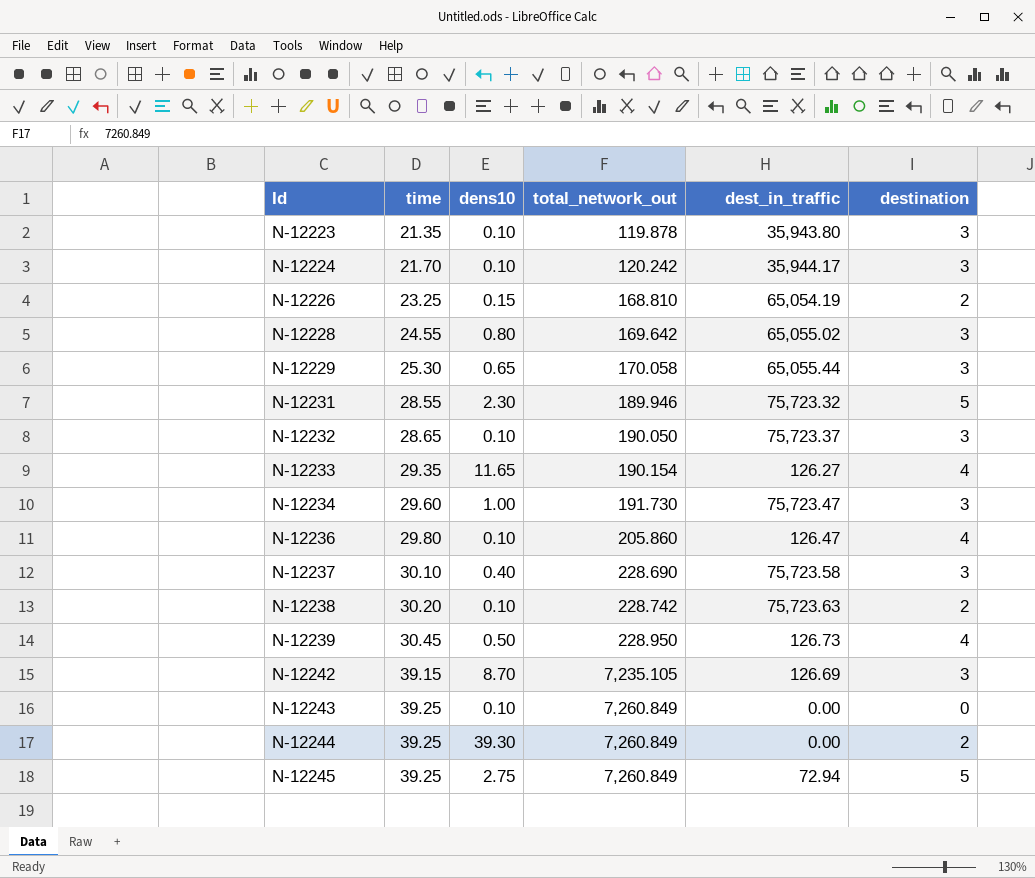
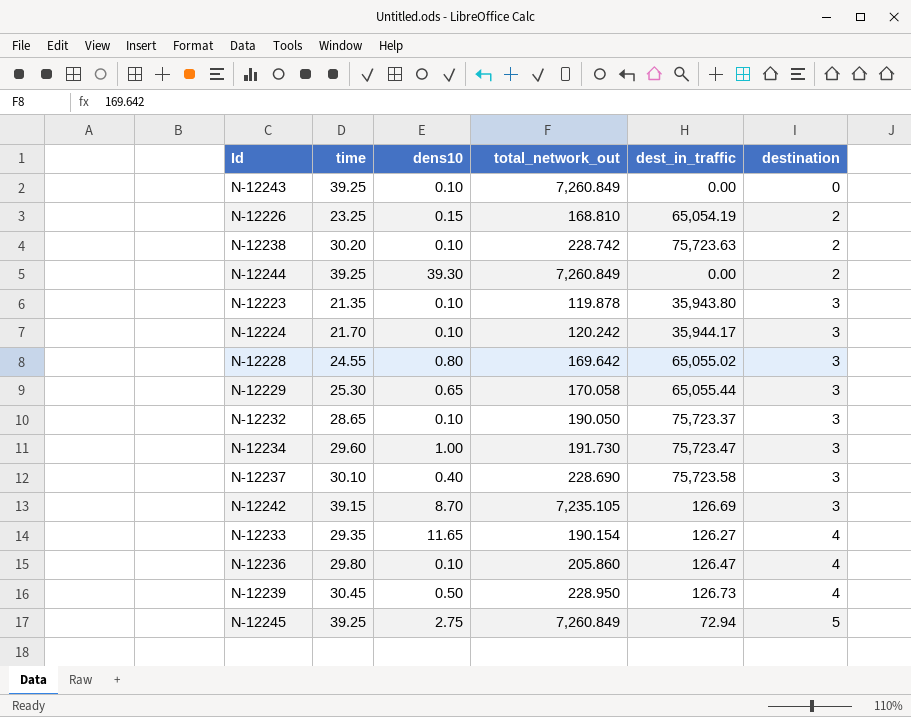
row order: Id ascending -> destination ascending
row N-12231: 28.55 | 2.30 | 189.946 | 75,723.32 | 5 -> none

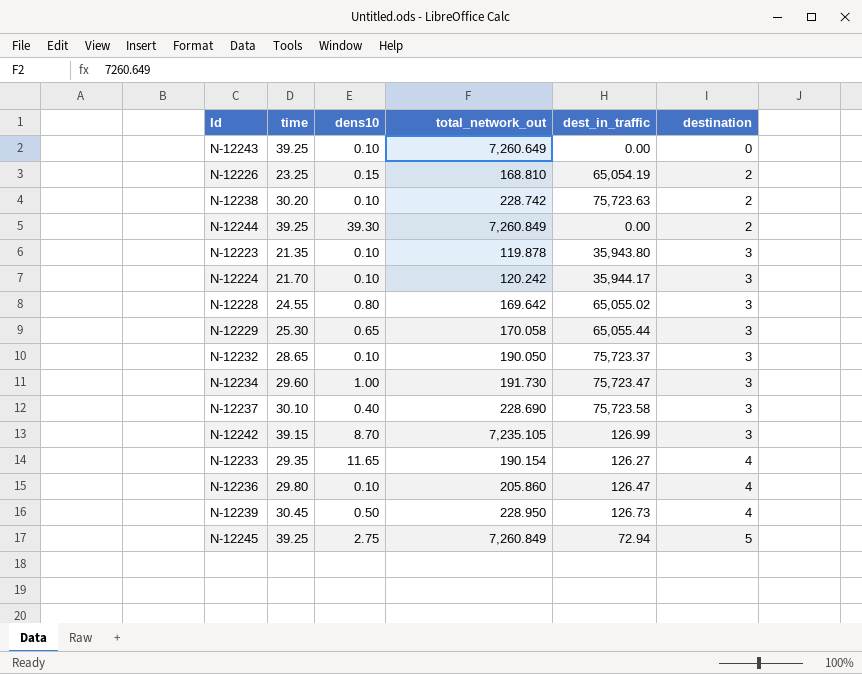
N-12243 | total_network_out: 7,260.849 -> 7,260.649
N-12242 | dest_in_traffic: 126.69 -> 126.99

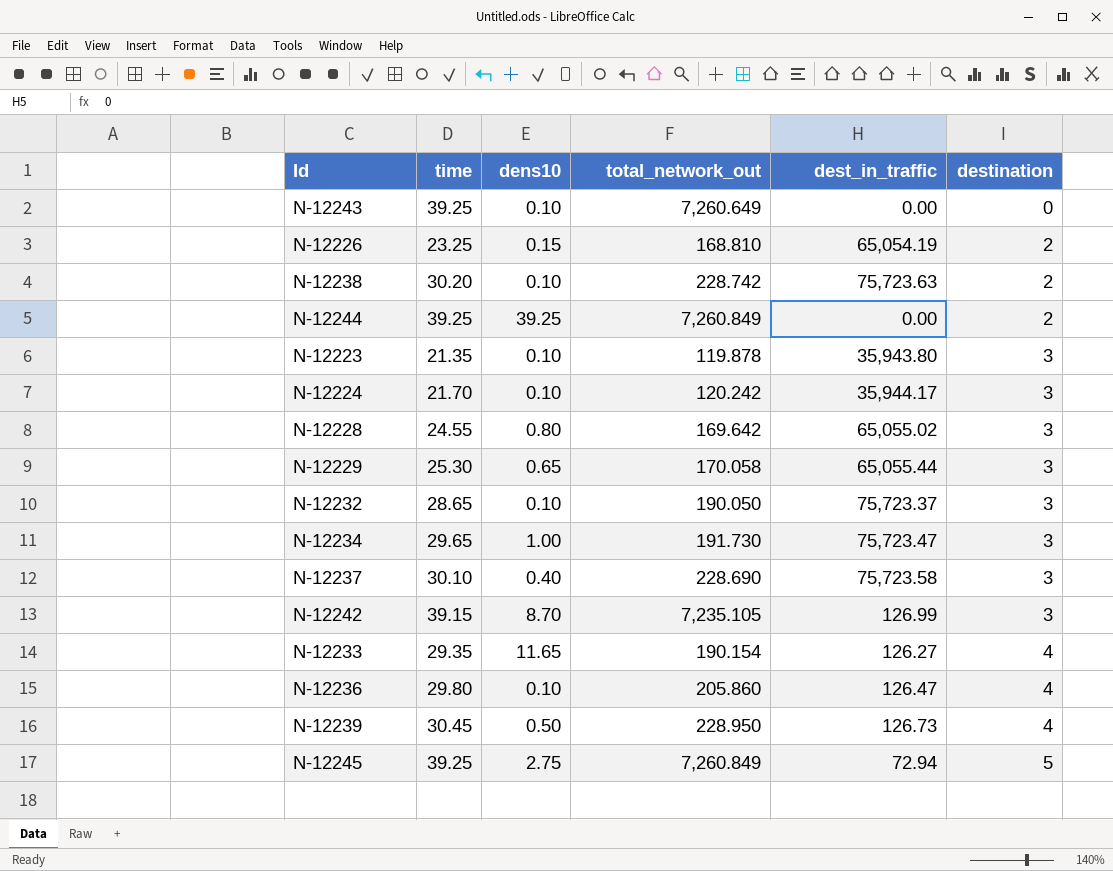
N-12244 | dens10: 39.30 -> 39.25
N-12234 | time: 29.60 -> 29.65

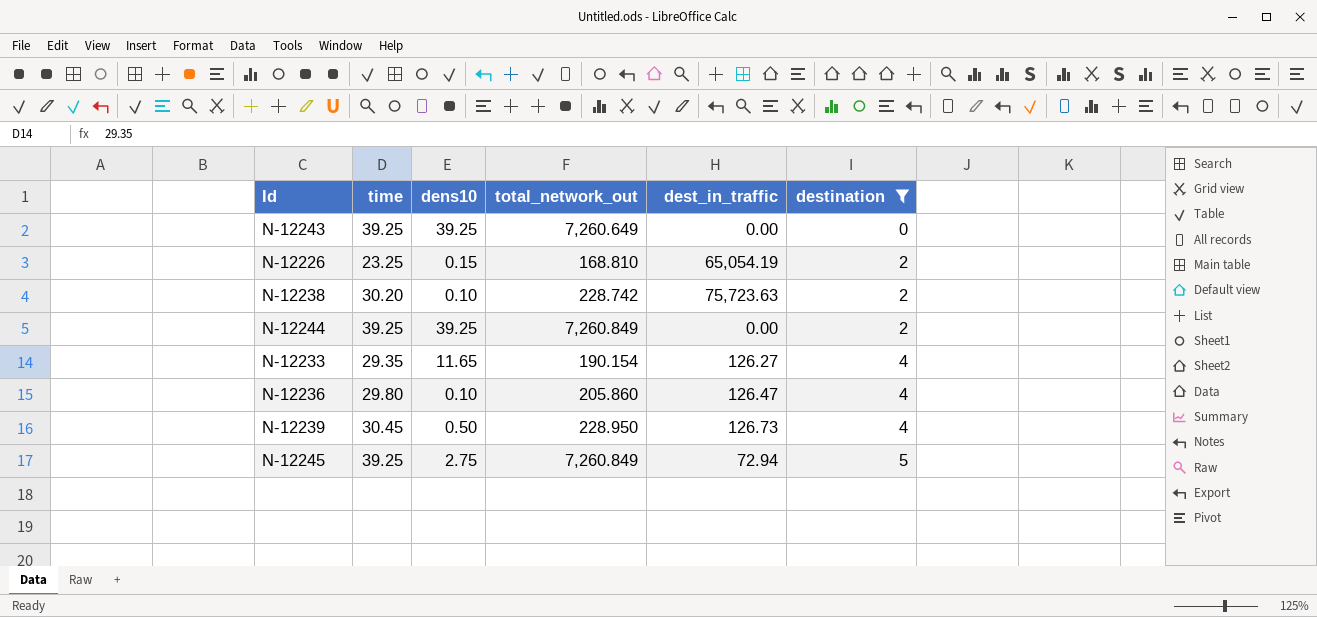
filter: none -> destination != 3
N-12243 | dens10: 0.10 -> 39.25

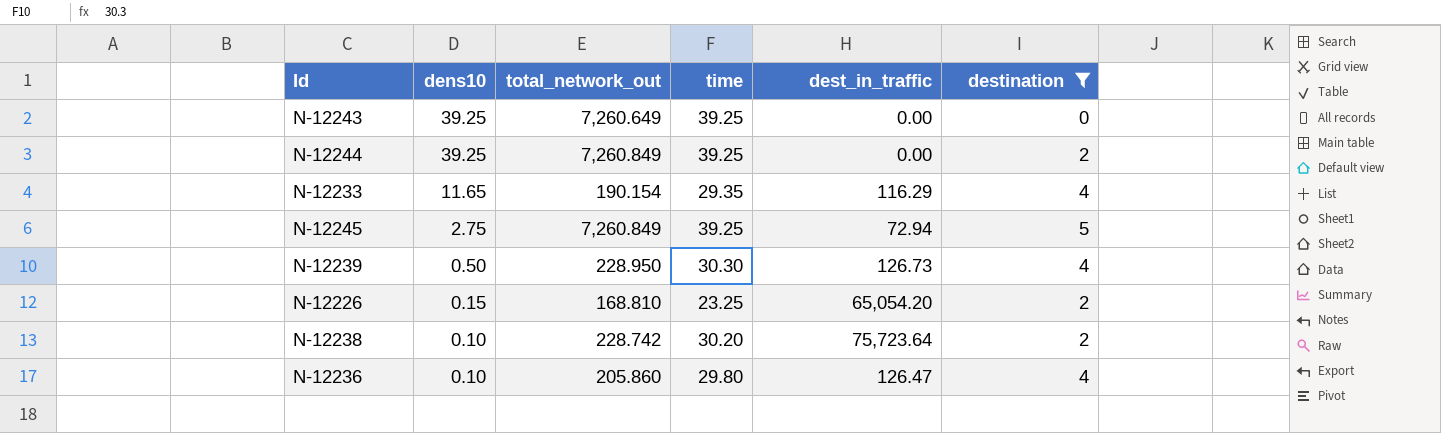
row order: destination ascending -> dens10 descending
column time | position: 2 -> 4
N-12233 | dest_in_traffic: 126.27 -> 116.29
N-12239 | time: 30.45 -> 30.30
N-12226 | dest_in_traffic: 65,054.19 -> 65,054.20
N-12238 | dest_in_traffic: 75,723.63 -> 75,723.64

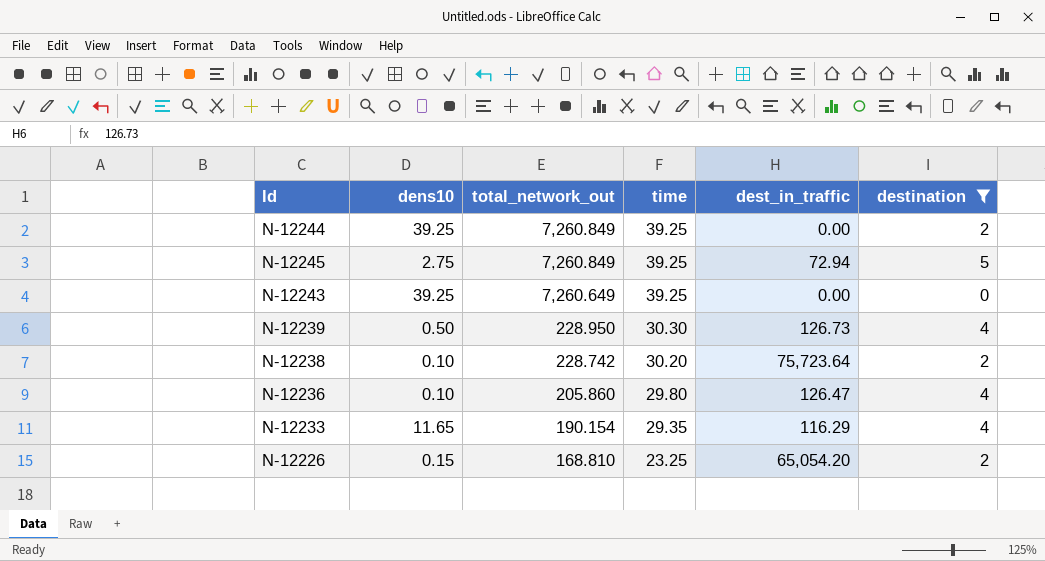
row order: dens10 descending -> total_network_out descending

